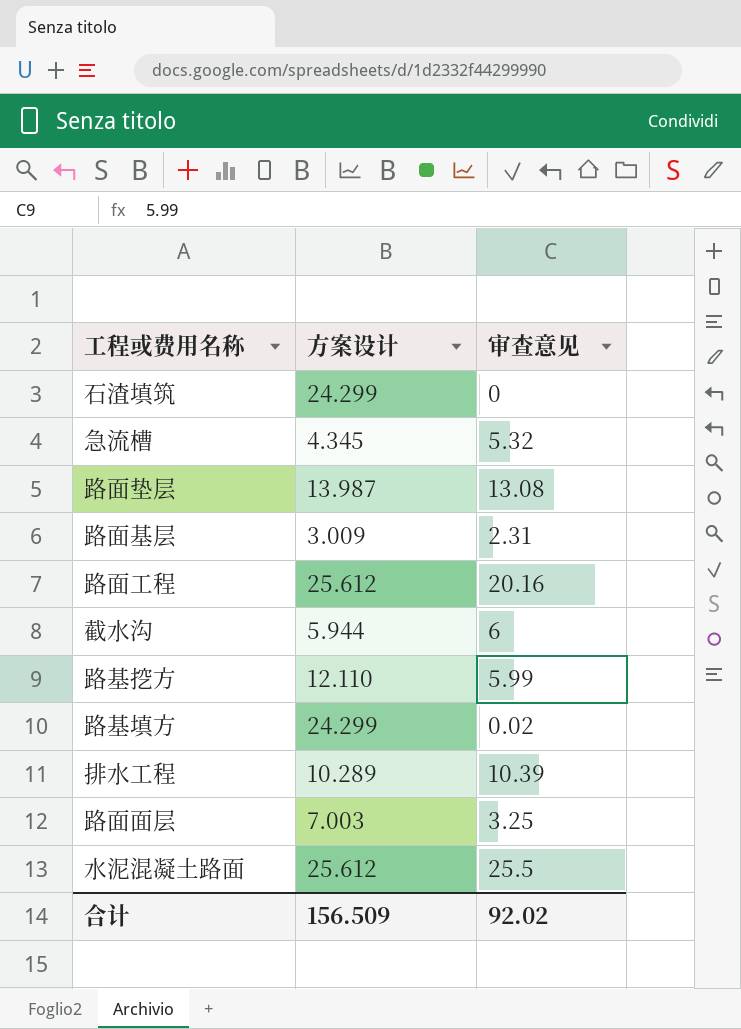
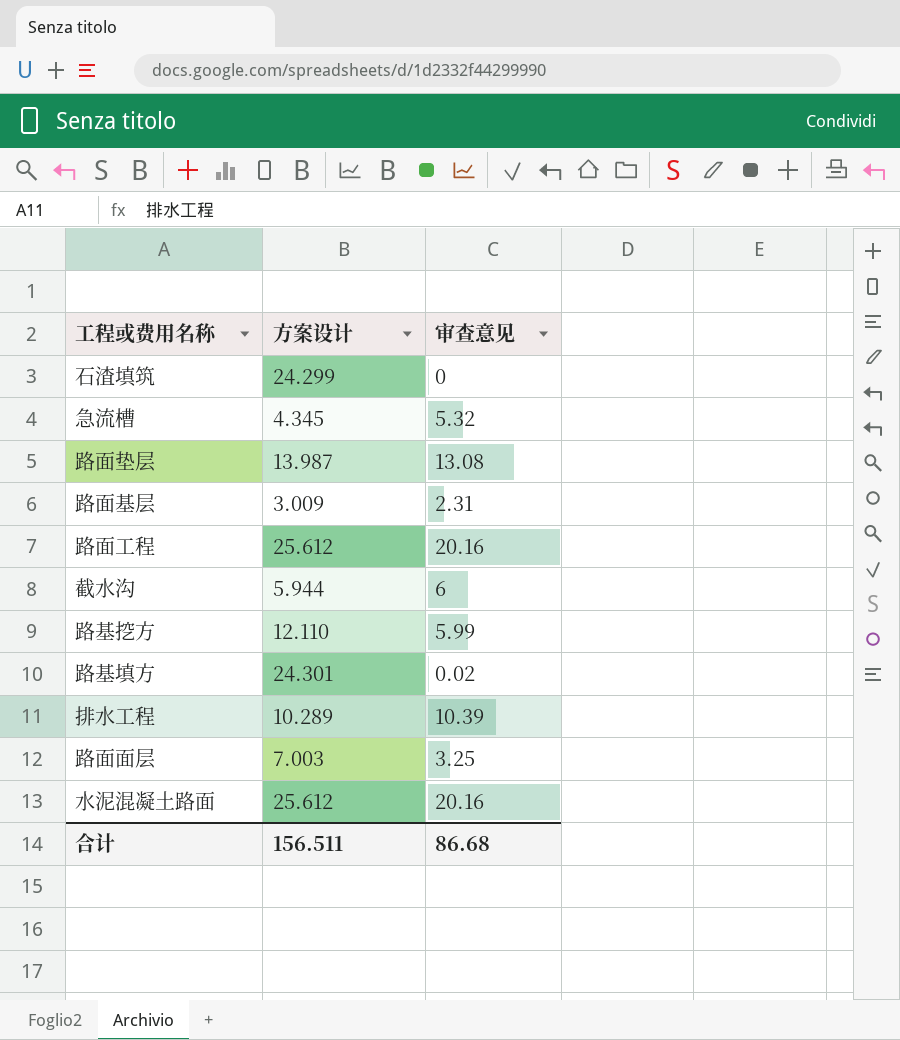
路基填方 | 方案设计: 24.299 -> 24.301
水泥混凝土路面 | 审查意见: 25.5 -> 20.16
合计 | 方案设计: 156.509 -> 156.511
合计 | 审查意见: 92.02 -> 86.68

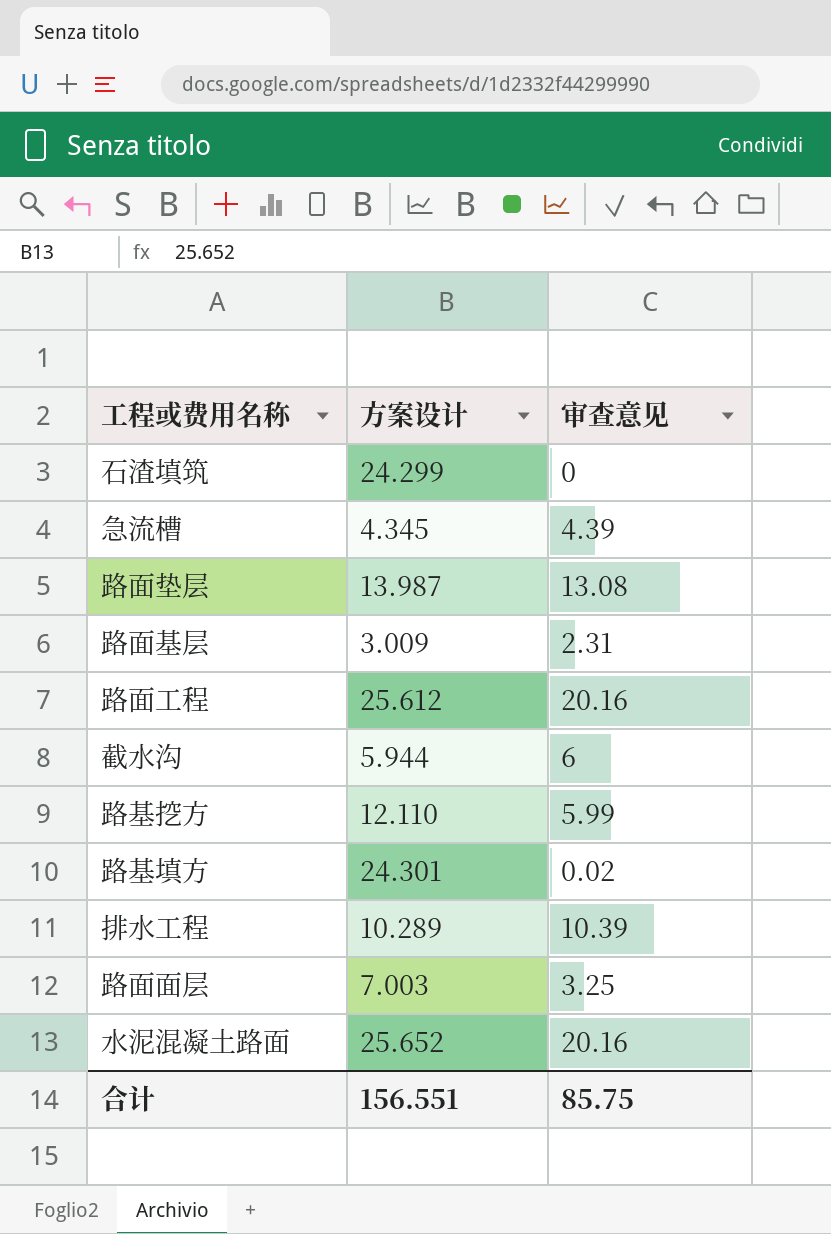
急流槽 | 审查意见: 5.32 -> 4.39
水泥混凝土路面 | 方案设计: 25.612 -> 25.652
合计 | 方案设计: 156.511 -> 156.551
合计 | 审查意见: 86.68 -> 85.75

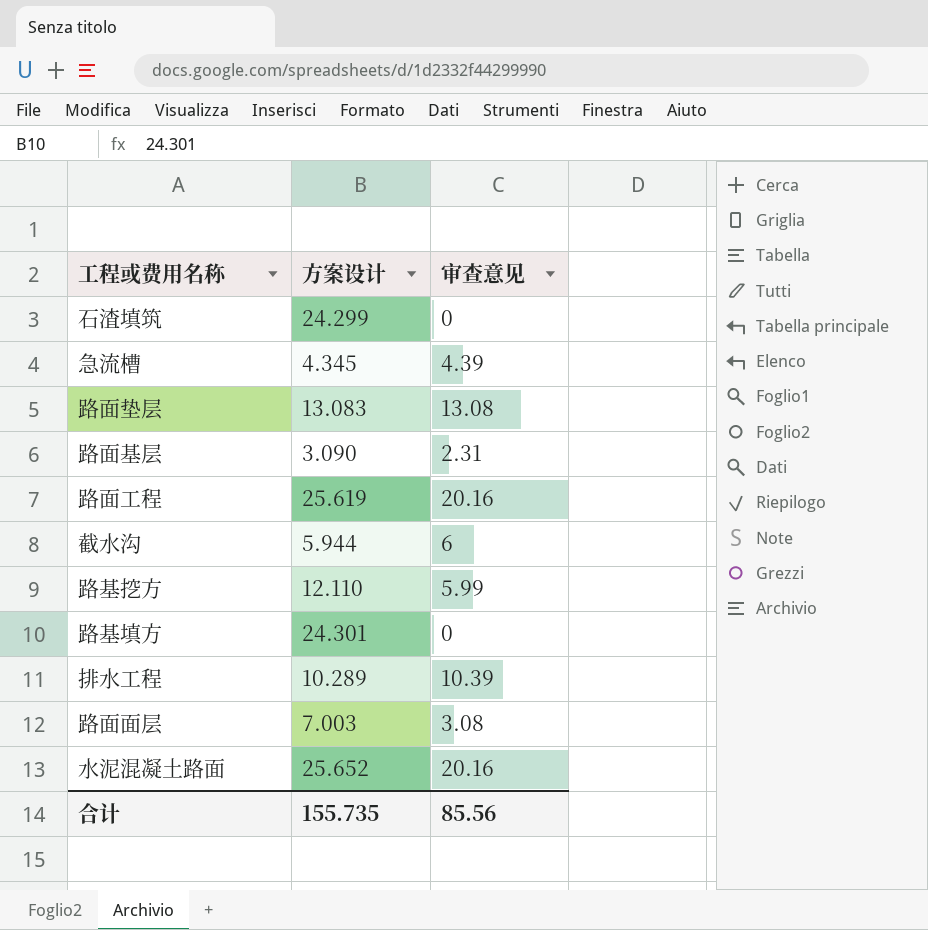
路面垫层 | 方案设计: 13.987 -> 13.083
路面基层 | 方案设计: 3.009 -> 3.090
路面工程 | 方案设计: 25.612 -> 25.619
路基填方 | 审查意见: 0.02 -> 0
路面面层 | 审查意见: 3.25 -> 3.08
合计 | 方案设计: 156.551 -> 155.735
合计 | 审查意见: 85.75 -> 85.56

